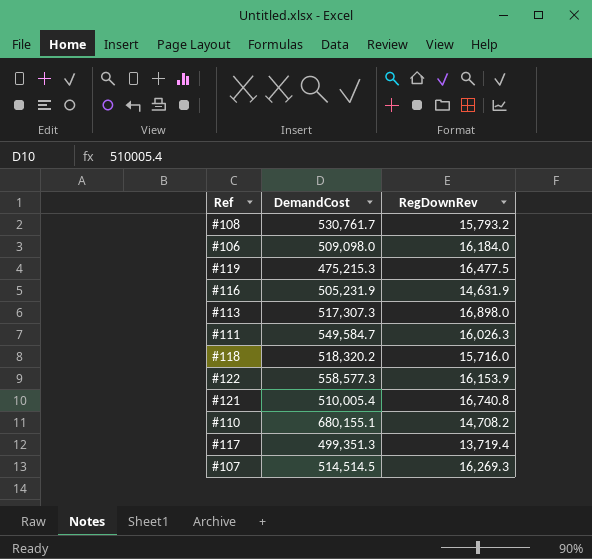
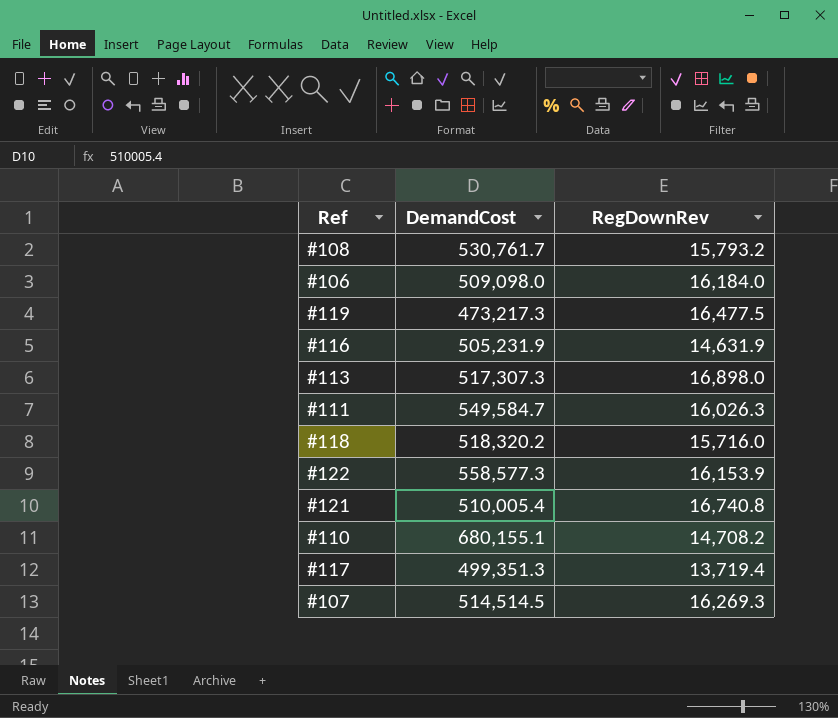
#119 | DemandCost: 475,215.3 -> 473,217.3

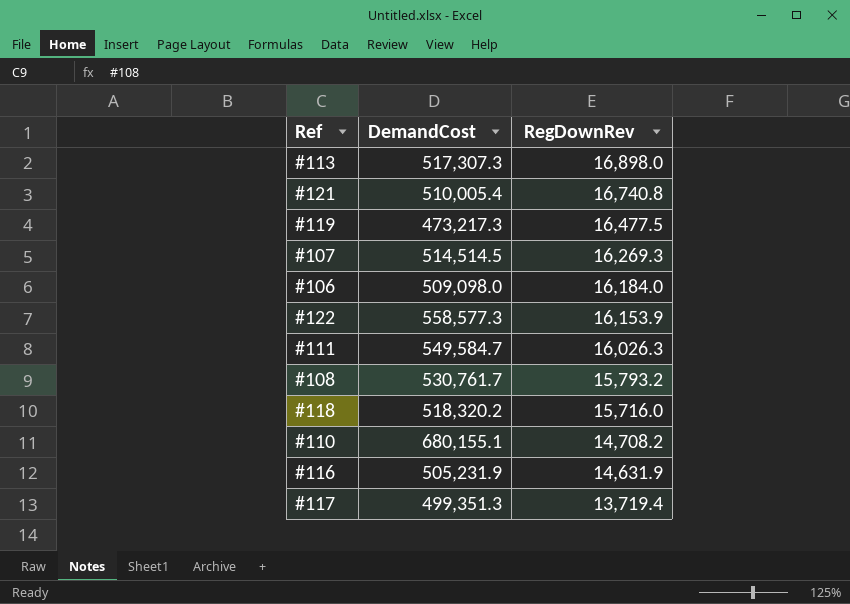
row order: none -> RegDownRev descending

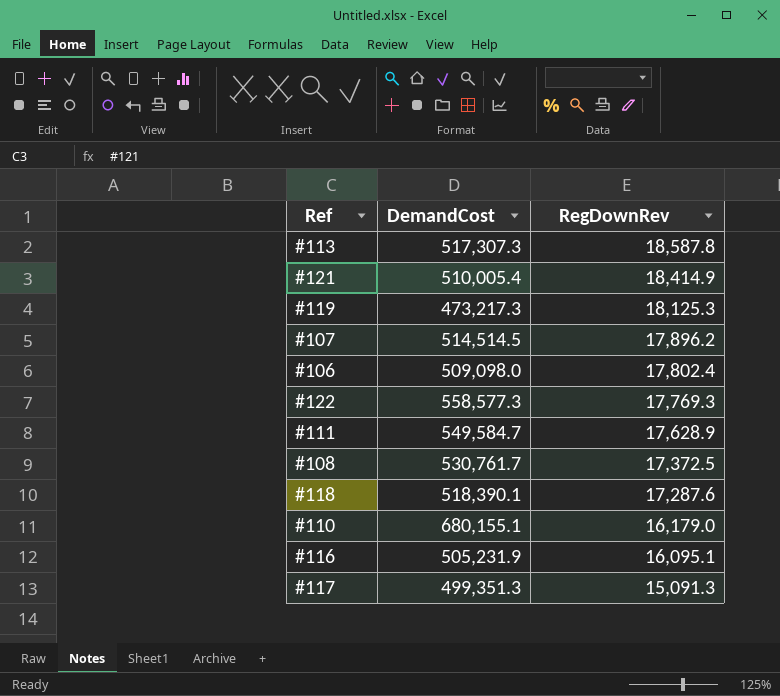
#113 | RegDownRev: 16,898.0 -> 18,587.8
#121 | RegDownRev: 16,740.8 -> 18,414.9
#119 | RegDownRev: 16,477.5 -> 18,125.3
#107 | RegDownRev: 16,269.3 -> 17,896.2
#106 | RegDownRev: 16,184.0 -> 17,802.4
#122 | RegDownRev: 16,153.9 -> 17,769.3
#111 | RegDownRev: 16,026.3 -> 17,628.9
#108 | RegDownRev: 15,793.2 -> 17,372.5
#118 | DemandCost: 518,320.2 -> 518,390.1
#118 | RegDownRev: 15,716.0 -> 17,287.6
#110 | RegDownRev: 14,708.2 -> 16,179.0
#116 | RegDownRev: 14,631.9 -> 16,095.1
#117 | RegDownRev: 13,719.4 -> 15,091.3

